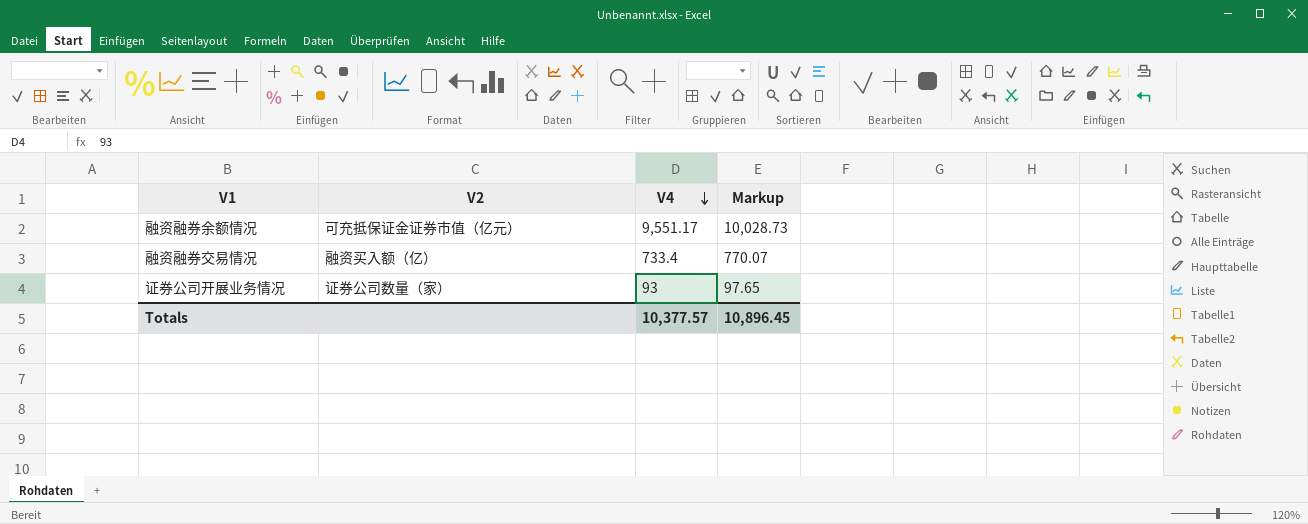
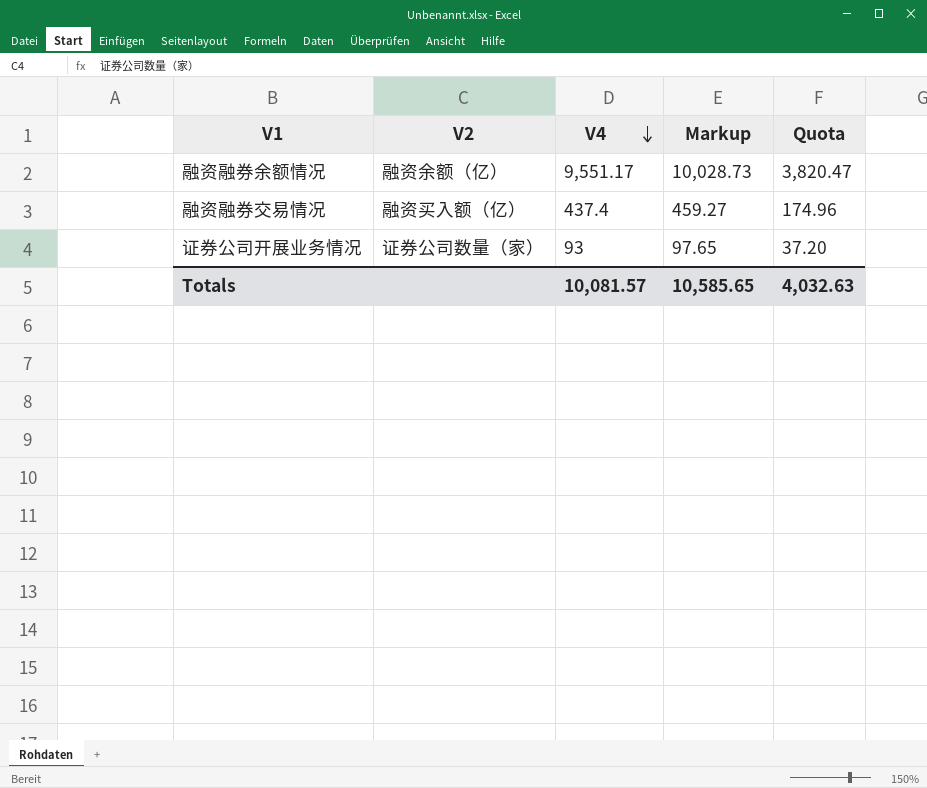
column Quota | formula: none -> [V4] * 0.4
融资融券余额情况 | V2: 可充抵保证金证券市值（亿元） -> 融资余额（亿）
融资融券交易情况 | V4: 733.4 -> 437.4
融资融券交易情况 | Markup: 770.07 -> 459.27
Totals | V4: 10,377.57 -> 10,081.57
Totals | Markup: 10,896.45 -> 10,585.65

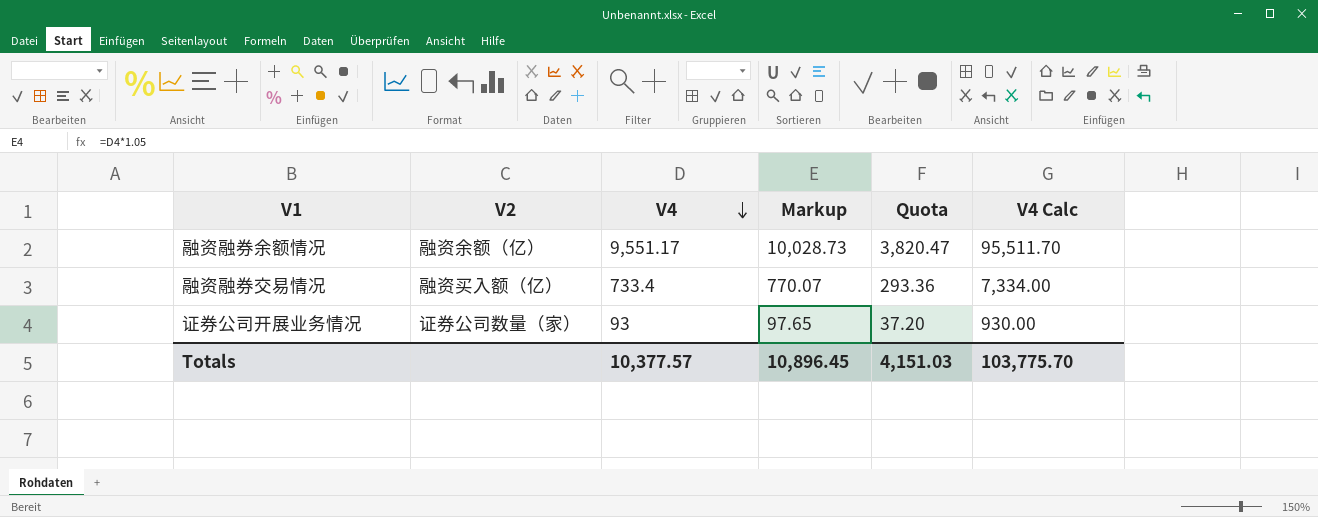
column V4 Calc | formula: none -> [V4] * 10
融资融券交易情况 | V4: 437.4 -> 733.4
融资融券交易情况 | Markup: 459.27 -> 770.07
融资融券交易情况 | Quota: 174.96 -> 293.36
Totals | V4: 10,081.57 -> 10,377.57
Totals | Markup: 10,585.65 -> 10,896.45
Totals | Quota: 4,032.63 -> 4,151.03

